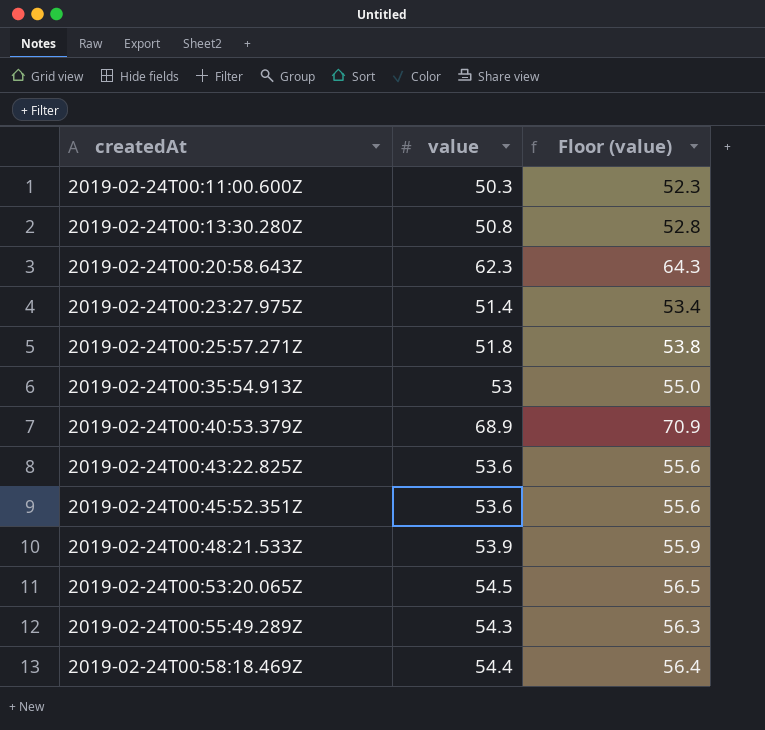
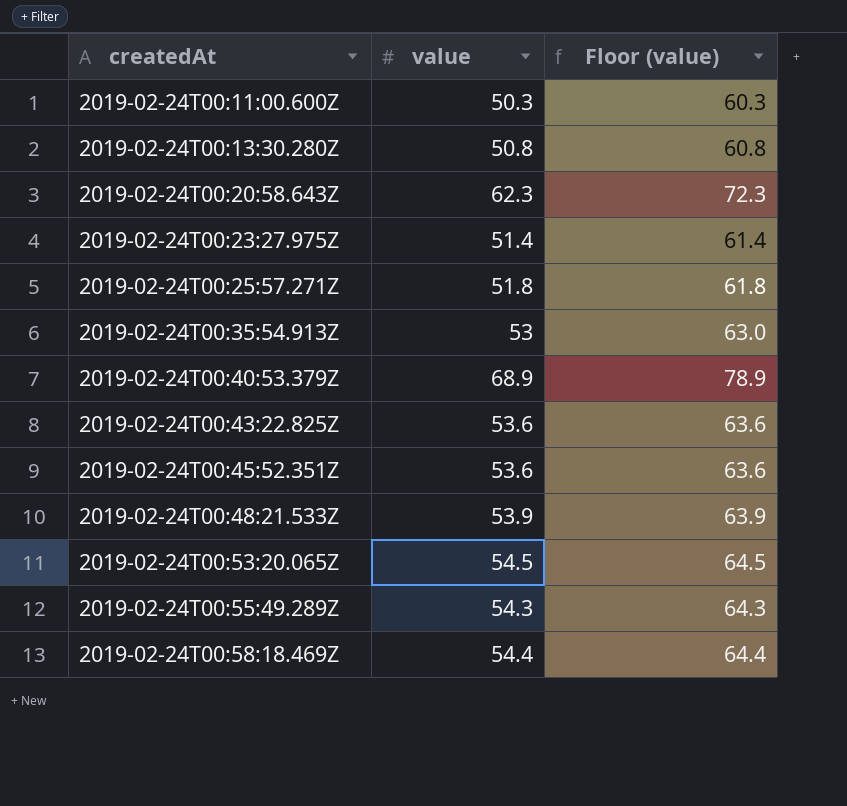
column Floor (value) | formula: [value] + 2 -> [value] + 10

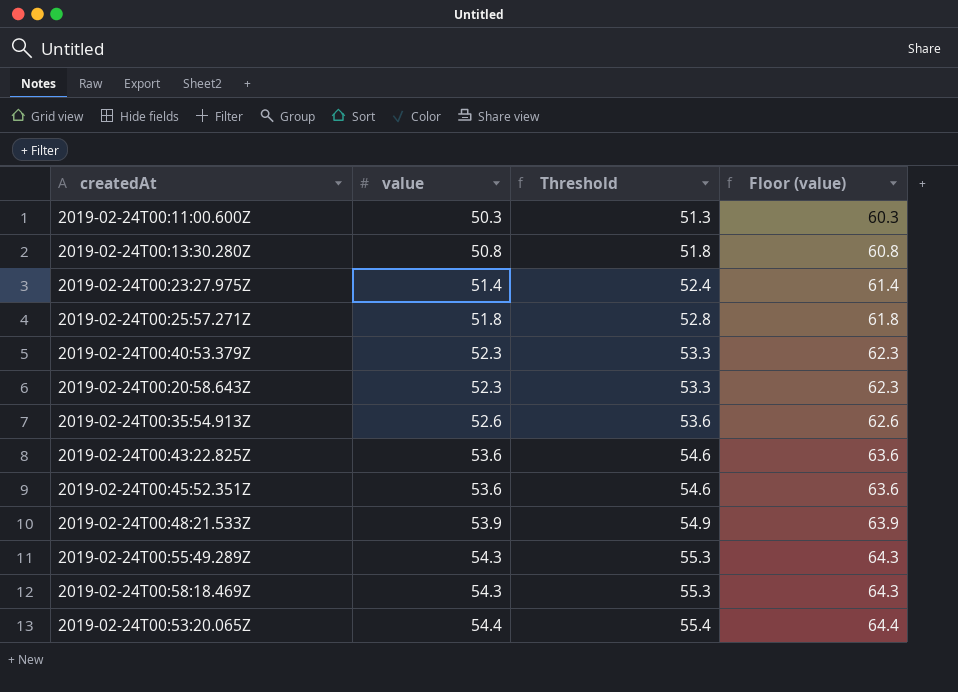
row order: createdAt ascending -> value ascending
column Threshold | formula: none -> [value] + 1
2019-02-24T00:40:53.379Z | value: 68.9 -> 52.3
2019-02-24T00:40:53.379Z | Floor (value): 78.9 -> 62.3
2019-02-24T00:20:58.643Z | value: 62.3 -> 52.3
2019-02-24T00:20:58.643Z | Floor (value): 72.3 -> 62.3
2019-02-24T00:35:54.913Z | value: 53 -> 52.6
2019-02-24T00:35:54.913Z | Floor (value): 63.0 -> 62.6
2019-02-24T00:58:18.469Z | value: 54.4 -> 54.3
2019-02-24T00:58:18.469Z | Floor (value): 64.4 -> 64.3
2019-02-24T00:53:20.065Z | value: 54.5 -> 54.4
2019-02-24T00:53:20.065Z | Floor (value): 64.5 -> 64.4

